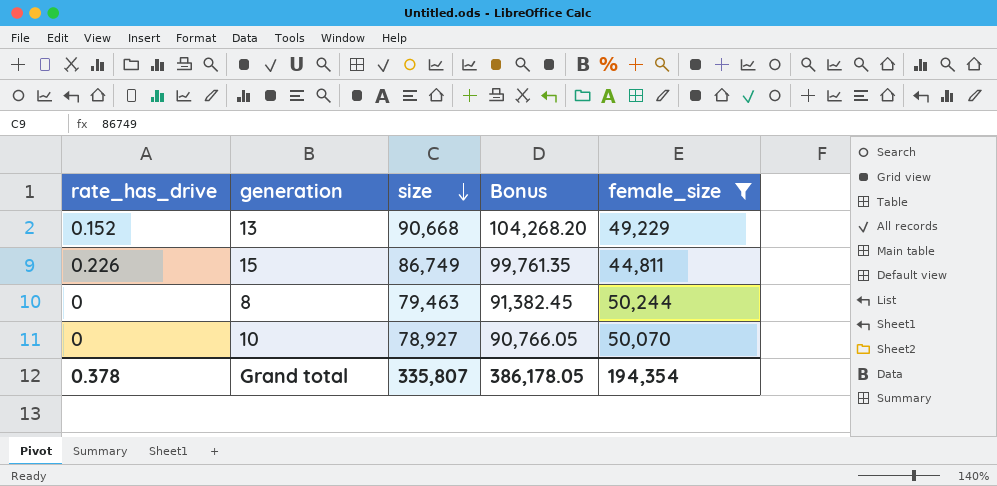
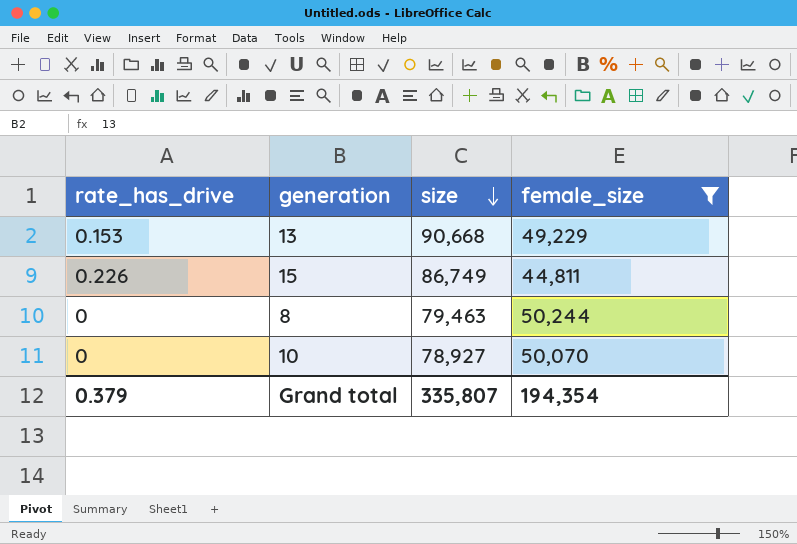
column Bonus | formula: [size] * 1.15 -> none
13 | rate_has_drive: 0.152 -> 0.153
Grand total | rate_has_drive: 0.378 -> 0.379

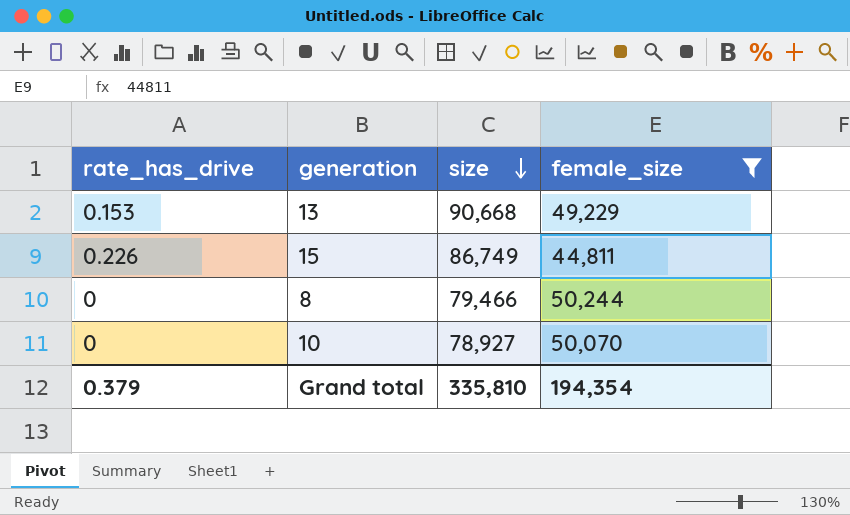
8 | size: 79,463 -> 79,466
Grand total | size: 335,807 -> 335,810

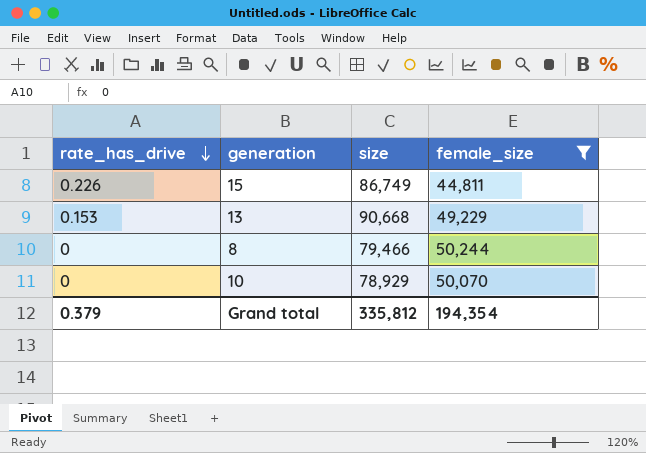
row order: size descending -> rate_has_drive descending
10 | size: 78,927 -> 78,929
Grand total | size: 335,810 -> 335,812

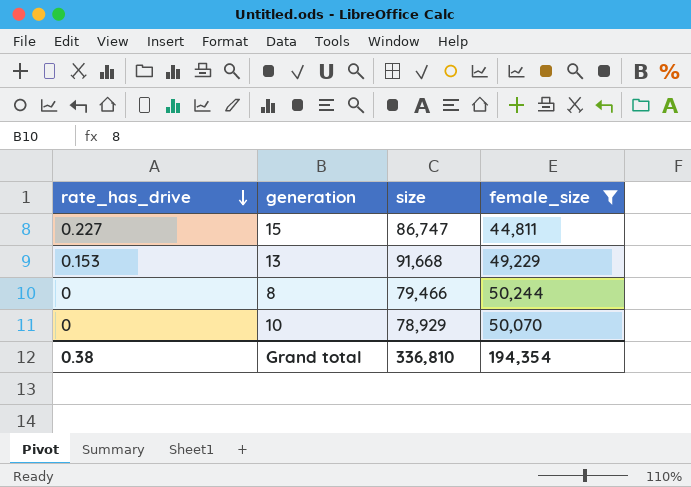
15 | rate_has_drive: 0.226 -> 0.227
15 | size: 86,749 -> 86,747
13 | size: 90,668 -> 91,668
Grand total | rate_has_drive: 0.379 -> 0.38
Grand total | size: 335,812 -> 336,810

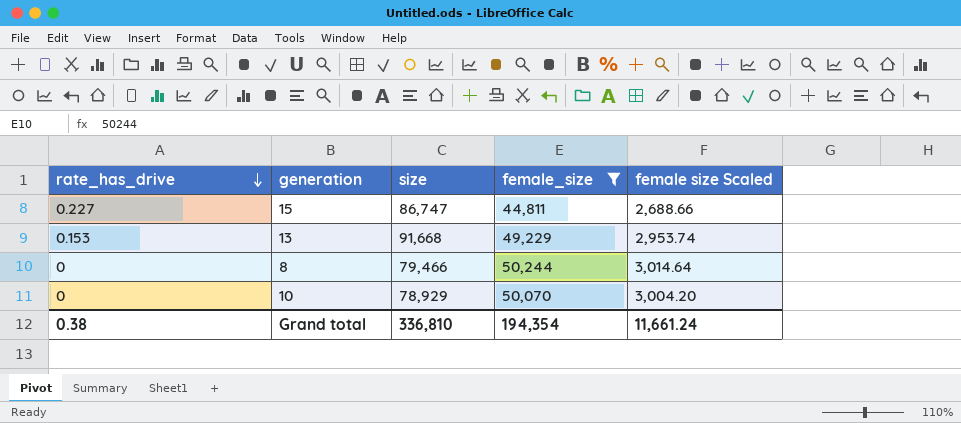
column female size Scaled | formula: none -> [female_size] * 0.06

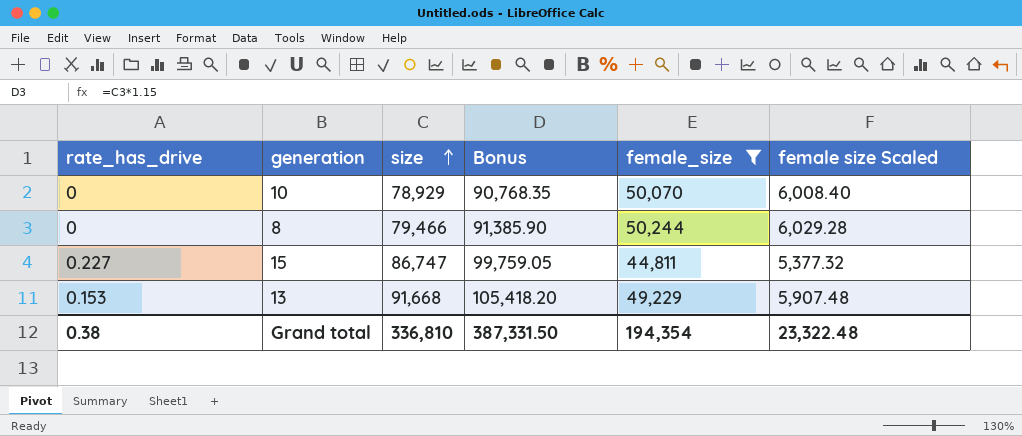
row order: rate_has_drive descending -> size ascending
column Bonus | formula: none -> [size] * 1.15
column female size Scaled | formula: [female_size] * 0.06 -> [female_size] * 0.12
Grand total | female size Scaled: 11,661.24 -> 23,322.48

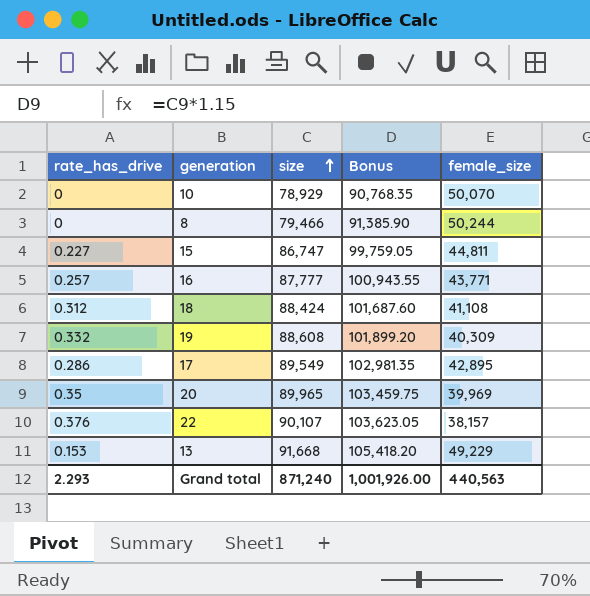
filter: female_size >= 44,811 -> none
column female size Scaled | formula: [female_size] * 0.12 -> none
Grand total | rate_has_drive: 0.38 -> 2.293
Grand total | size: 336,810 -> 871,240
Grand total | Bonus: 387,331.50 -> 1,001,926.00
Grand total | female_size: 194,354 -> 440,563

